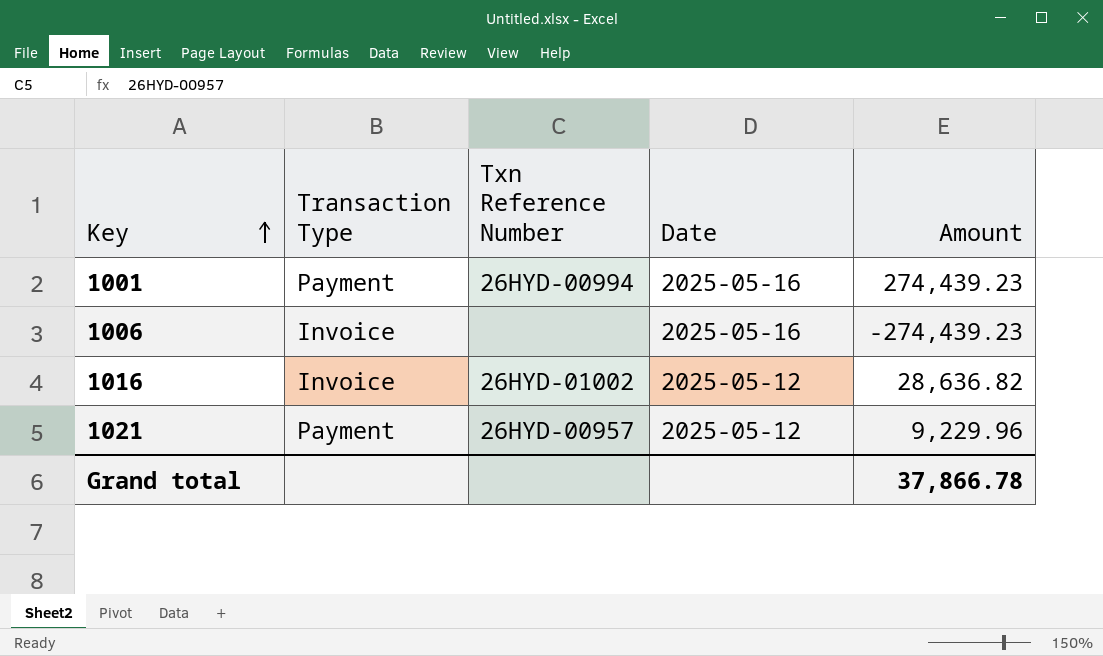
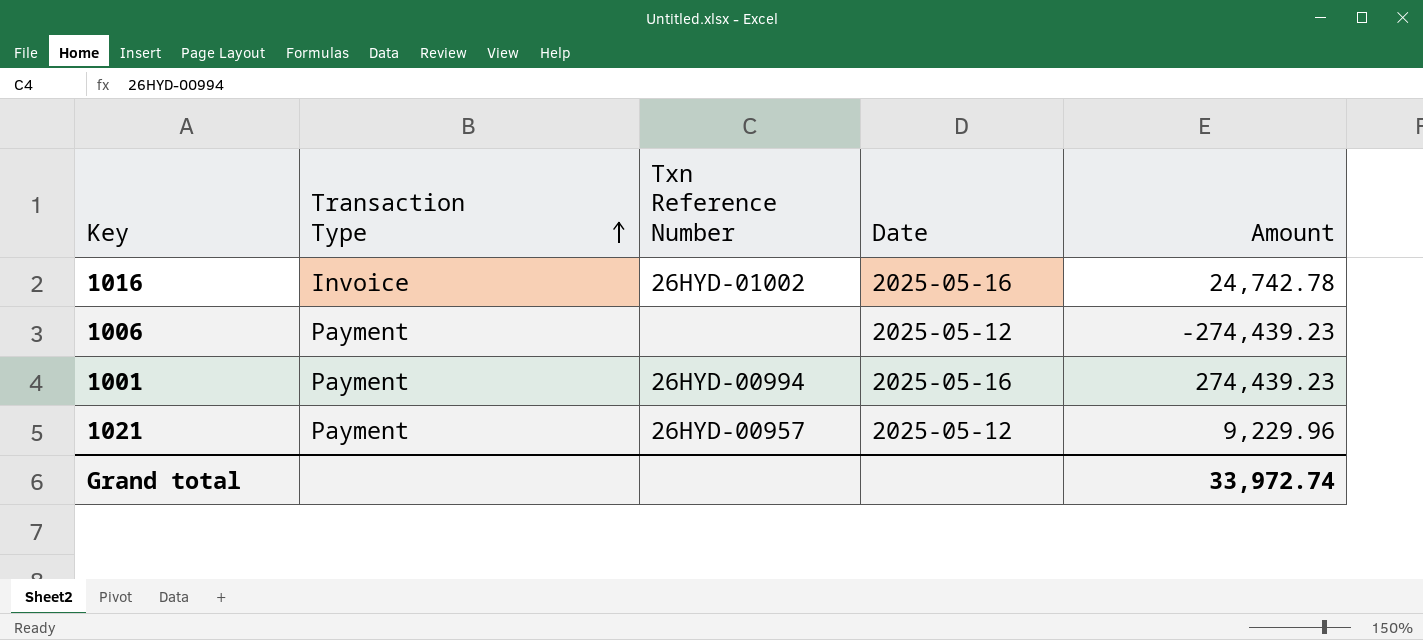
row order: Key ascending -> Transaction Type ascending
1016 | Date: 2025-05-12 -> 2025-05-16
1016 | Amount: 28,636.82 -> 24,742.78
1006 | Transaction Type: Invoice -> Payment
1006 | Date: 2025-05-16 -> 2025-05-12
Grand total | Amount: 37,866.78 -> 33,972.74

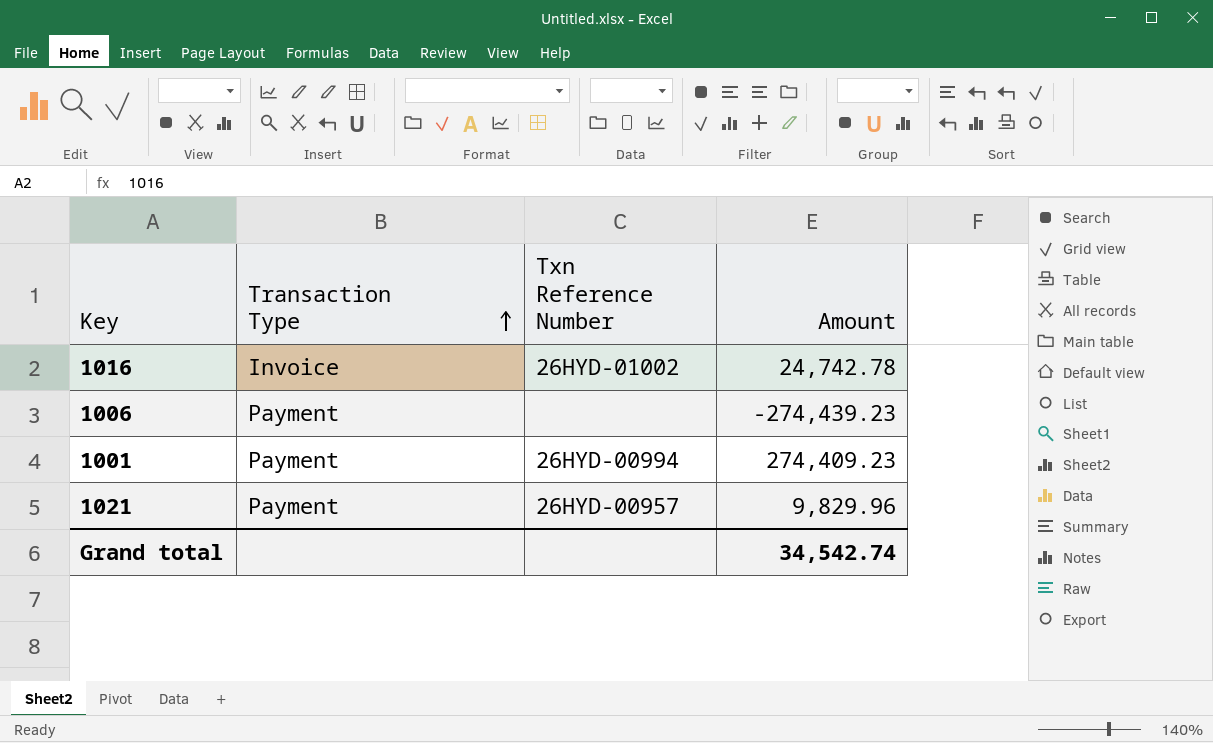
column Date | position: 4 -> none
1001 | Amount: 274,439.23 -> 274,409.23
1021 | Amount: 9,229.96 -> 9,829.96
Grand total | Amount: 33,972.74 -> 34,542.74

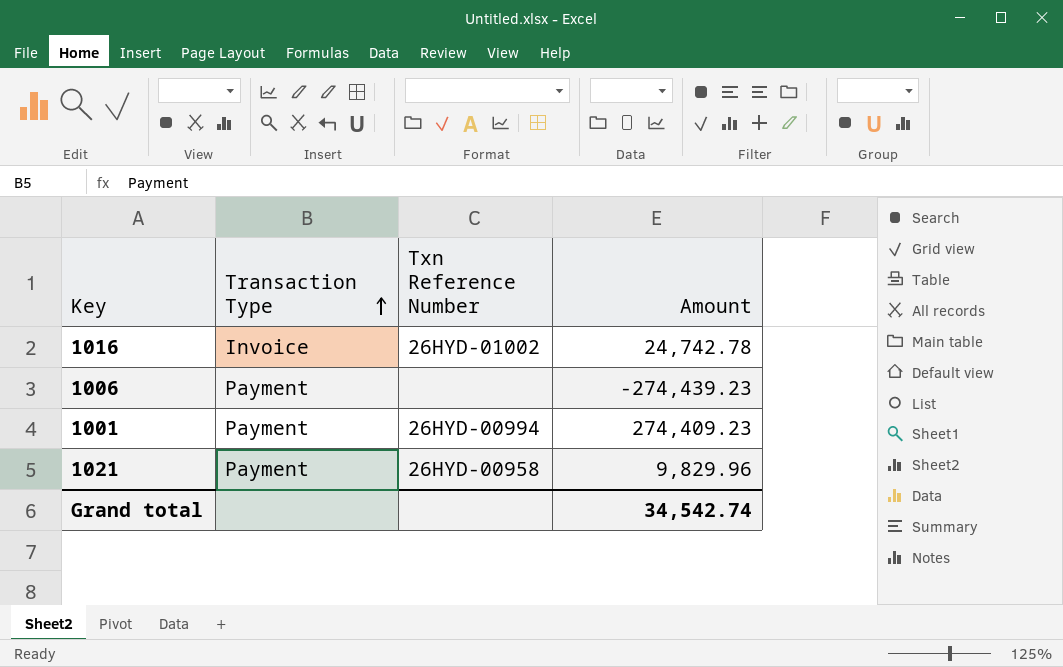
1021 | Txn Reference Number: 26HYD-00957 -> 26HYD-00958

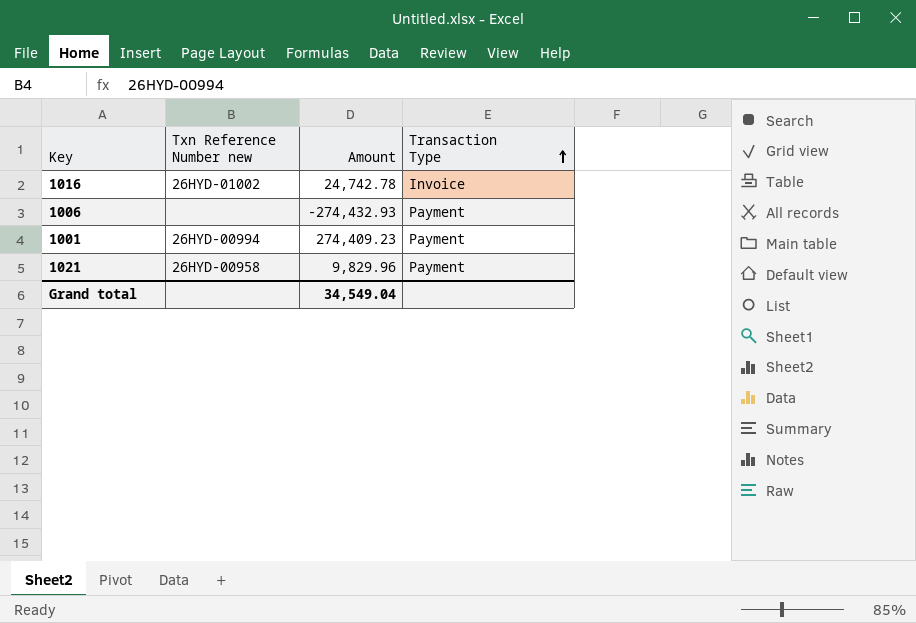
column name: Txn Reference Number -> Txn Reference Number new
column Transaction Type | position: 2 -> 4
1006 | Amount: -274,439.23 -> -274,432.93
Grand total | Amount: 34,542.74 -> 34,549.04

